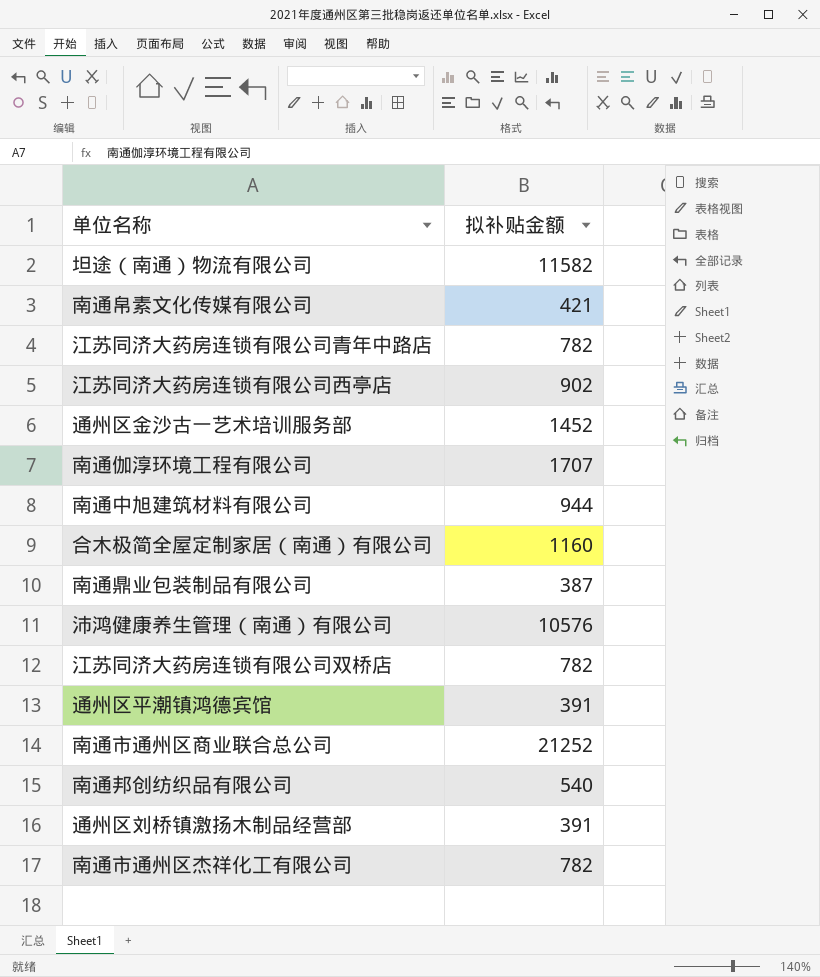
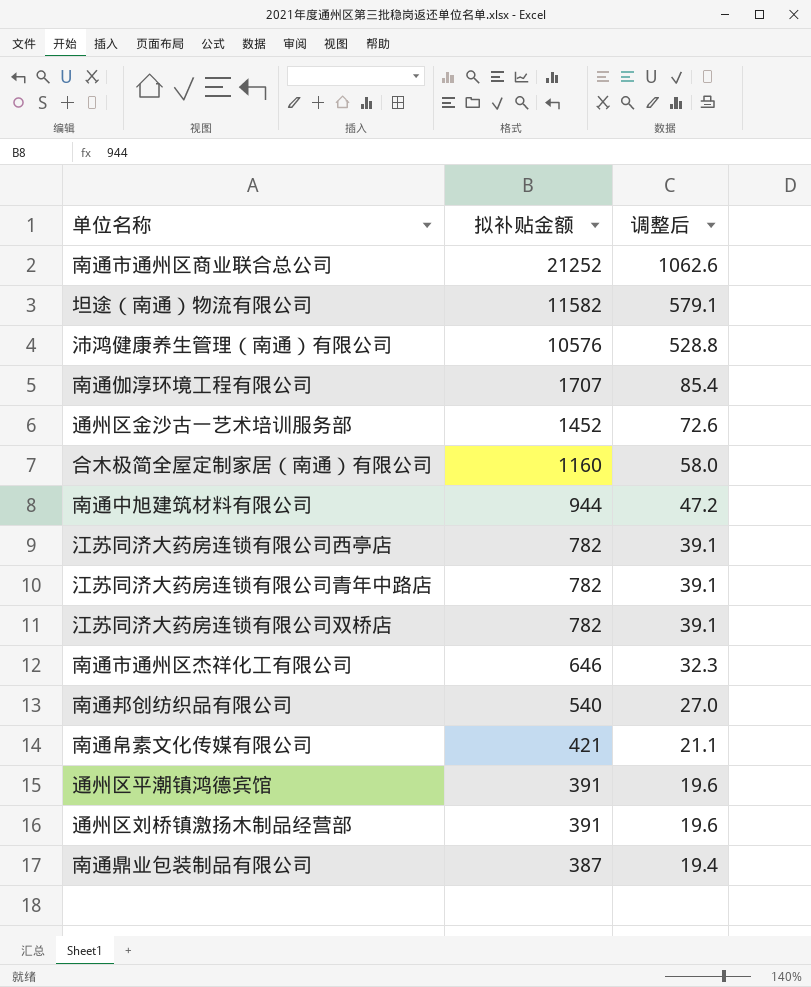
row order: none -> 拟补贴金额 descending
column 调整后 | formula: none -> [拟补贴金额] * 0.05
江苏同济大药房连锁有限公司西亭店 | 拟补贴金额: 902 -> 782
南通市通州区杰祥化工有限公司 | 拟补贴金额: 782 -> 646

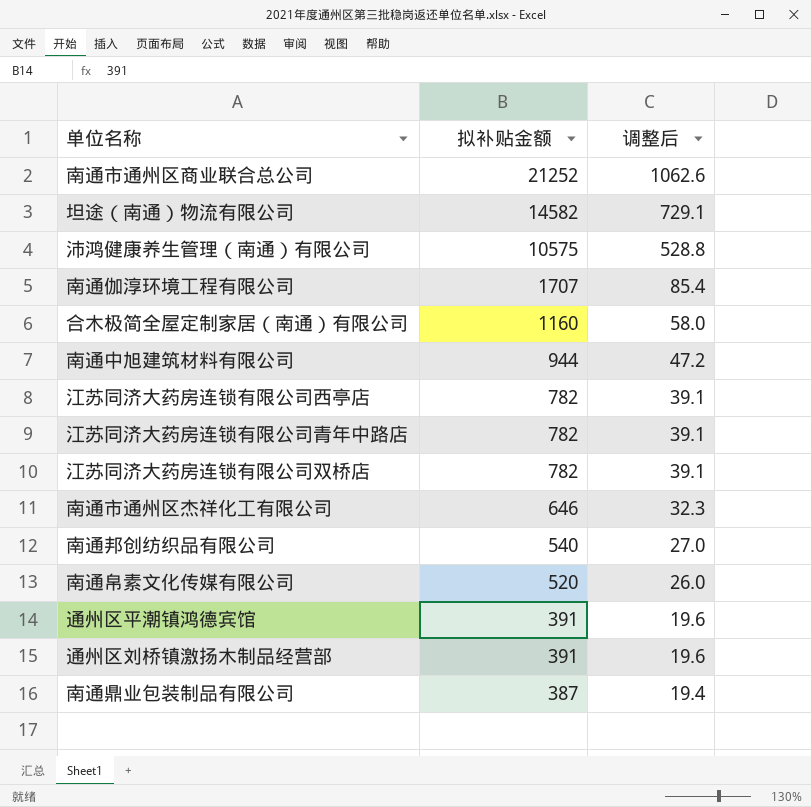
row 通州区金沙古一艺术培训服务部: 1452 | 72.6 -> none
坦途（南通）物流有限公司 | 拟补贴金额: 11582 -> 14582
坦途（南通）物流有限公司 | 调整后: 579.1 -> 729.1
沛鸿健康养生管理（南通）有限公司 | 拟补贴金额: 10576 -> 10575
南通帛素文化传媒有限公司 | 拟补贴金额: 421 -> 520
南通帛素文化传媒有限公司 | 调整后: 21.1 -> 26.0

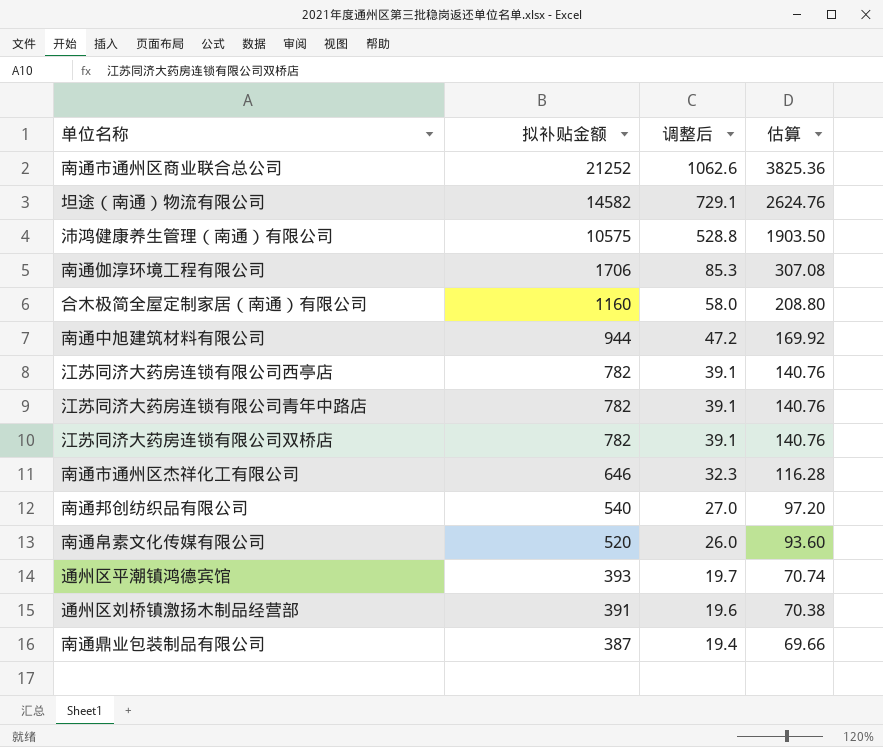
column 估算 | formula: none -> [拟补贴金额] * 0.18
南通伽淳环境工程有限公司 | 拟补贴金额: 1707 -> 1706
南通伽淳环境工程有限公司 | 调整后: 85.4 -> 85.3
通州区平潮镇鸿德宾馆 | 拟补贴金额: 391 -> 393
通州区平潮镇鸿德宾馆 | 调整后: 19.6 -> 19.7

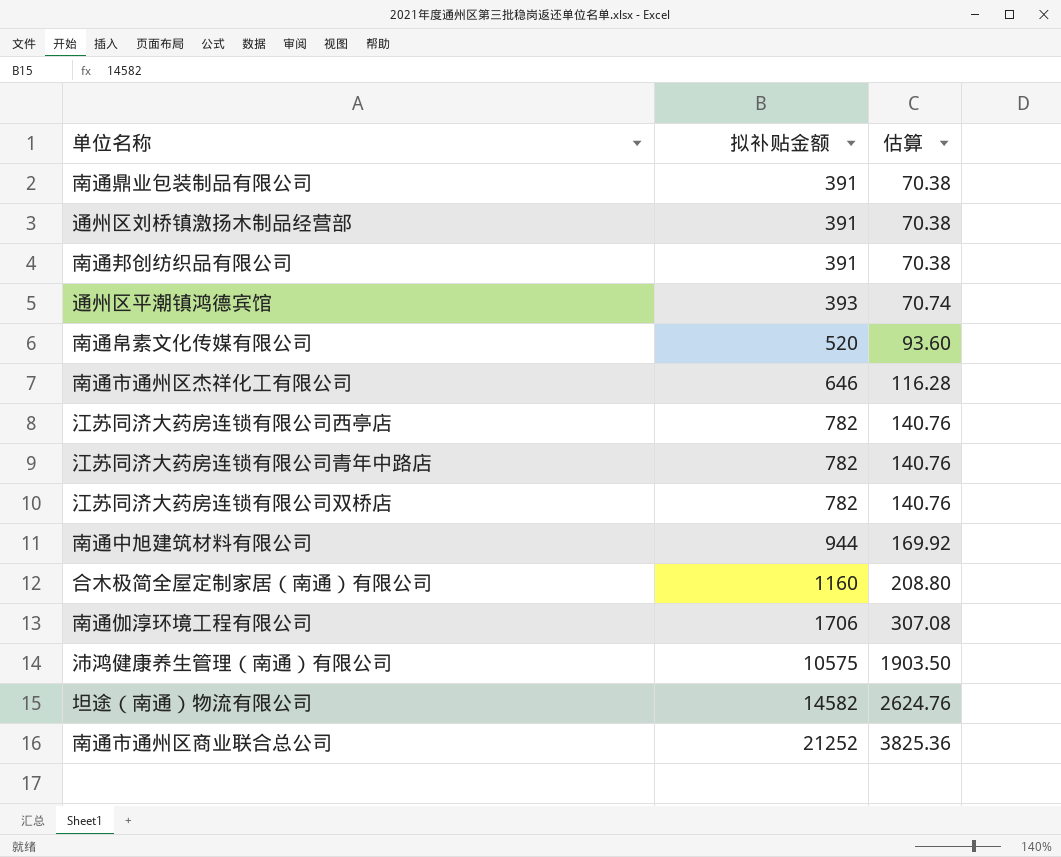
row order: 拟补贴金额 descending -> 拟补贴金额 ascending
column 调整后 | formula: [拟补贴金额] * 0.05 -> none
南通鼎业包装制品有限公司 | 拟补贴金额: 387 -> 391
南通鼎业包装制品有限公司 | 估算: 69.66 -> 70.38
南通邦创纺织品有限公司 | 拟补贴金额: 540 -> 391
南通邦创纺织品有限公司 | 估算: 97.20 -> 70.38

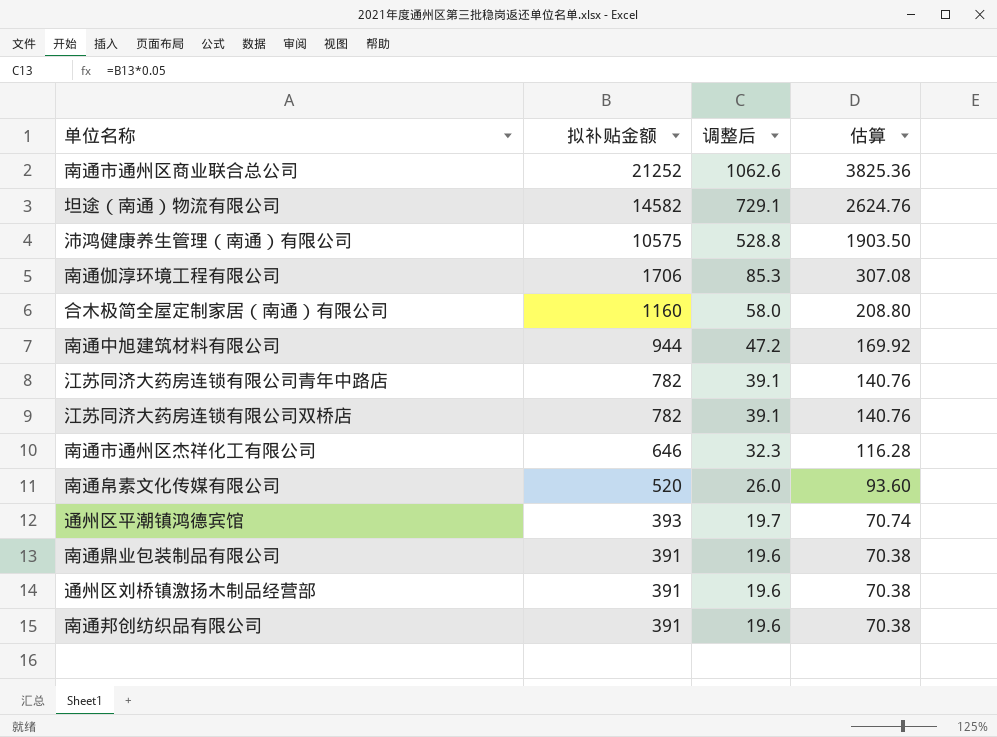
row order: 拟补贴金额 ascending -> 拟补贴金额 descending
column 调整后 | formula: none -> [拟补贴金额] * 0.05
row 江苏同济大药房连锁有限公司西亭店: 782 | 140.76 -> none

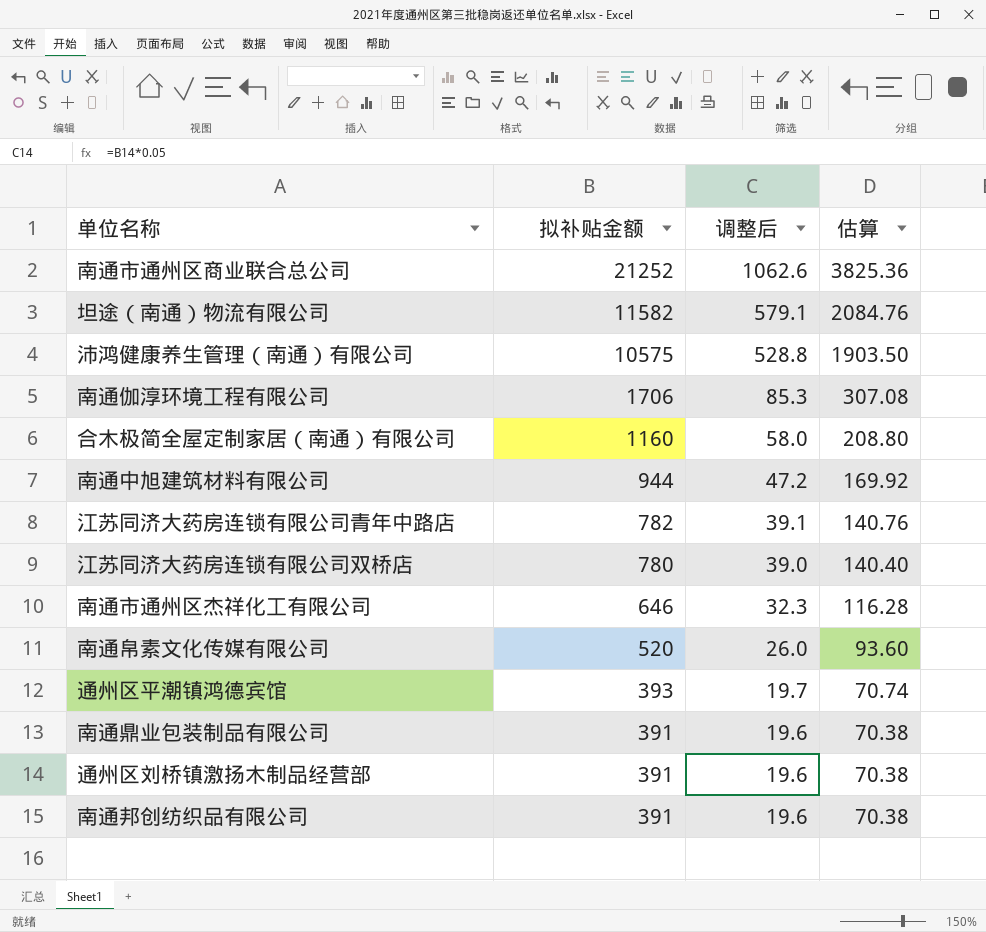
坦途（南通）物流有限公司 | 拟补贴金额: 14582 -> 11582
坦途（南通）物流有限公司 | 调整后: 729.1 -> 579.1
坦途（南通）物流有限公司 | 估算: 2624.76 -> 2084.76
江苏同济大药房连锁有限公司双桥店 | 拟补贴金额: 782 -> 780
江苏同济大药房连锁有限公司双桥店 | 调整后: 39.1 -> 39.0
江苏同济大药房连锁有限公司双桥店 | 估算: 140.76 -> 140.40

